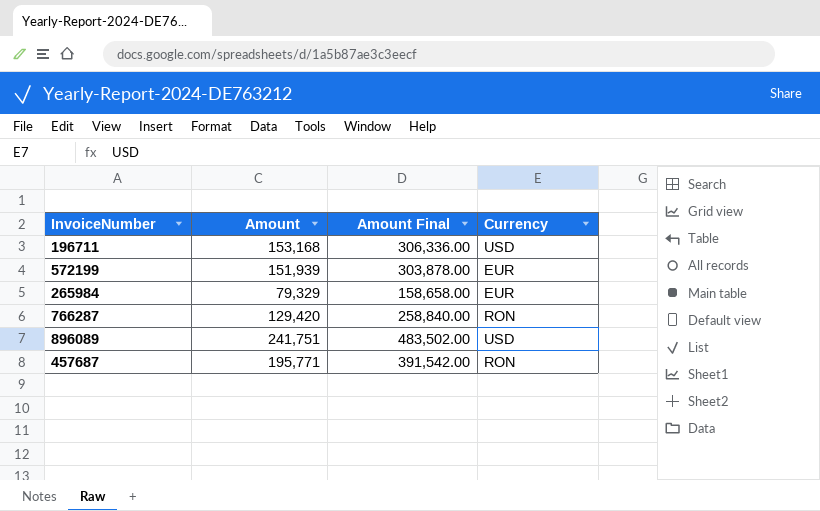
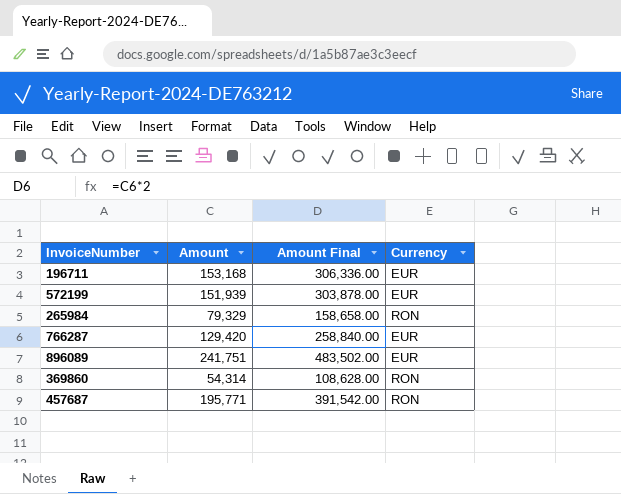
196711 | Currency: USD -> EUR
265984 | Currency: EUR -> RON
766287 | Currency: RON -> EUR
896089 | Currency: USD -> EUR
row 369860: none -> 54,314 | 108,628.00 | RON

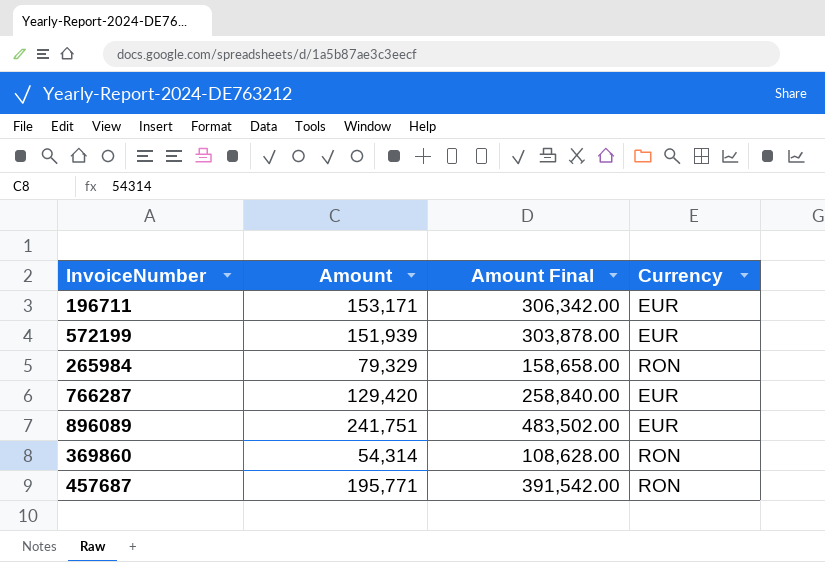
196711 | Amount: 153,168 -> 153,171
196711 | Amount Final: 306,336.00 -> 306,342.00

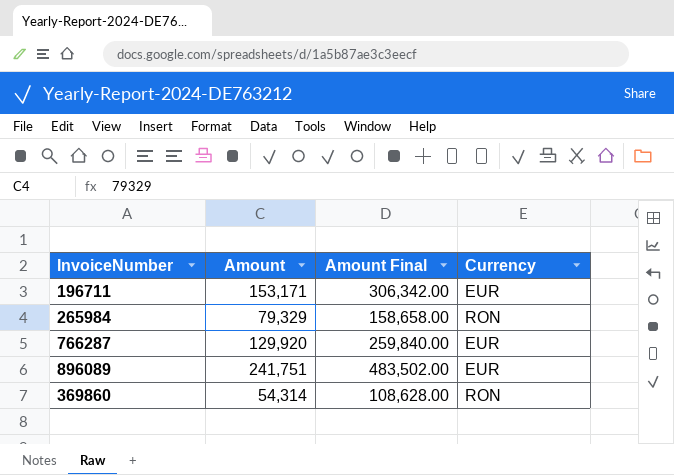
row 572199: 151,939 | 303,878.00 | EUR -> none
row 457687: 195,771 | 391,542.00 | RON -> none
766287 | Amount: 129,420 -> 129,920
766287 | Amount Final: 258,840.00 -> 259,840.00

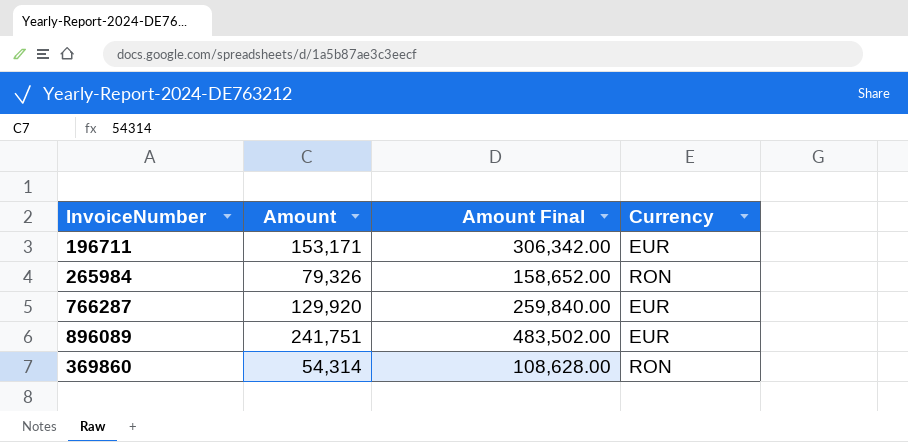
265984 | Amount: 79,329 -> 79,326
265984 | Amount Final: 158,658.00 -> 158,652.00

